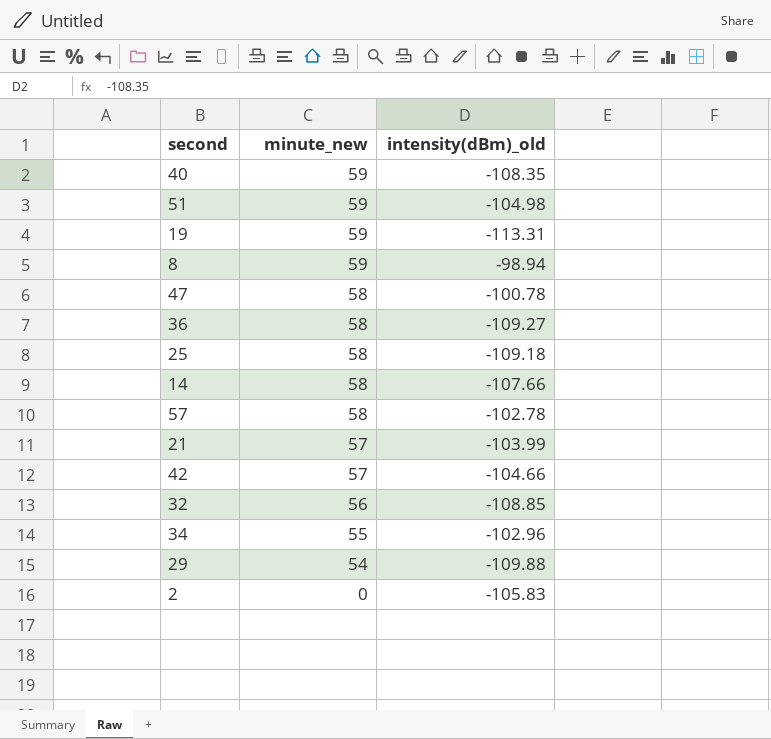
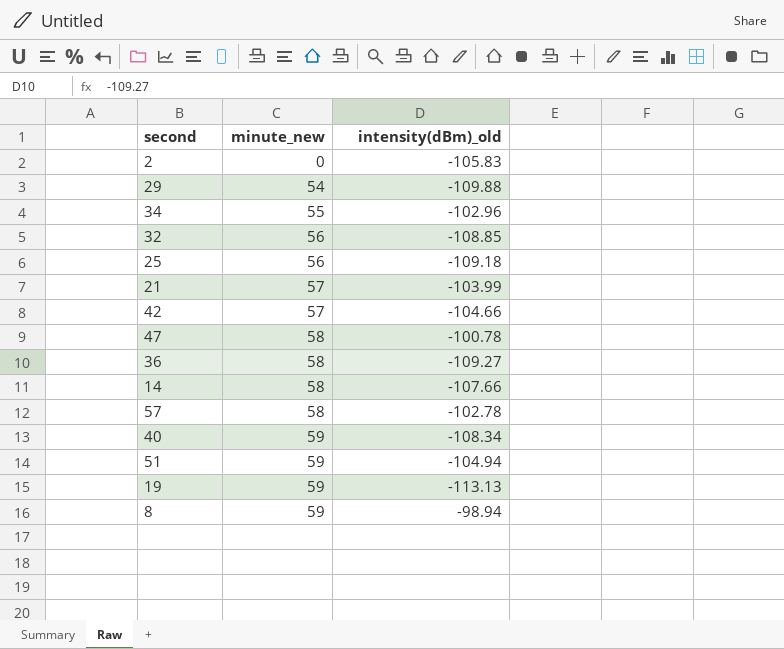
row order: minute_new descending -> minute_new ascending
25 | minute_new: 58 -> 56
40 | intensity(dBm)_old: -108.35 -> -108.34
51 | intensity(dBm)_old: -104.98 -> -104.94
19 | intensity(dBm)_old: -113.31 -> -113.13

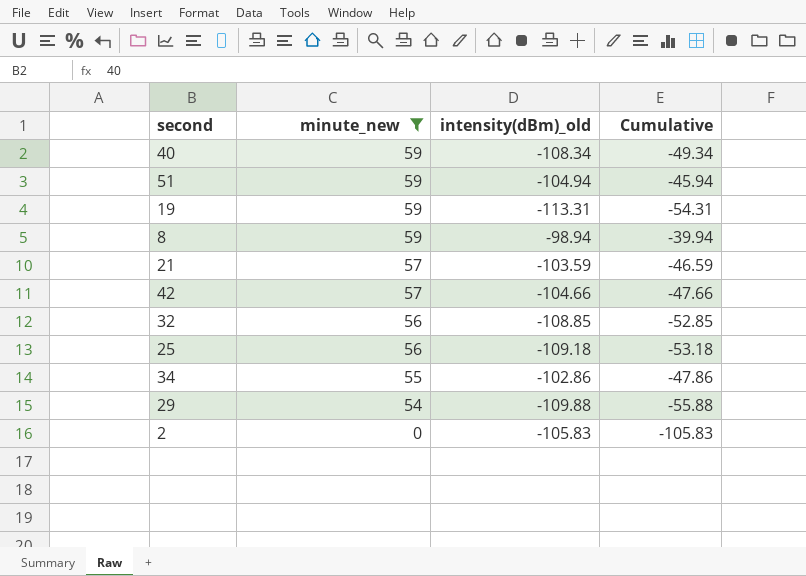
filter: none -> minute_new != 58
row order: minute_new ascending -> minute_new descending
column Cumulative | formula: none -> [minute_new] + [intensity(dBm)_old]
19 | intensity(dBm)_old: -113.13 -> -113.31
21 | intensity(dBm)_old: -103.99 -> -103.59
34 | intensity(dBm)_old: -102.96 -> -102.86

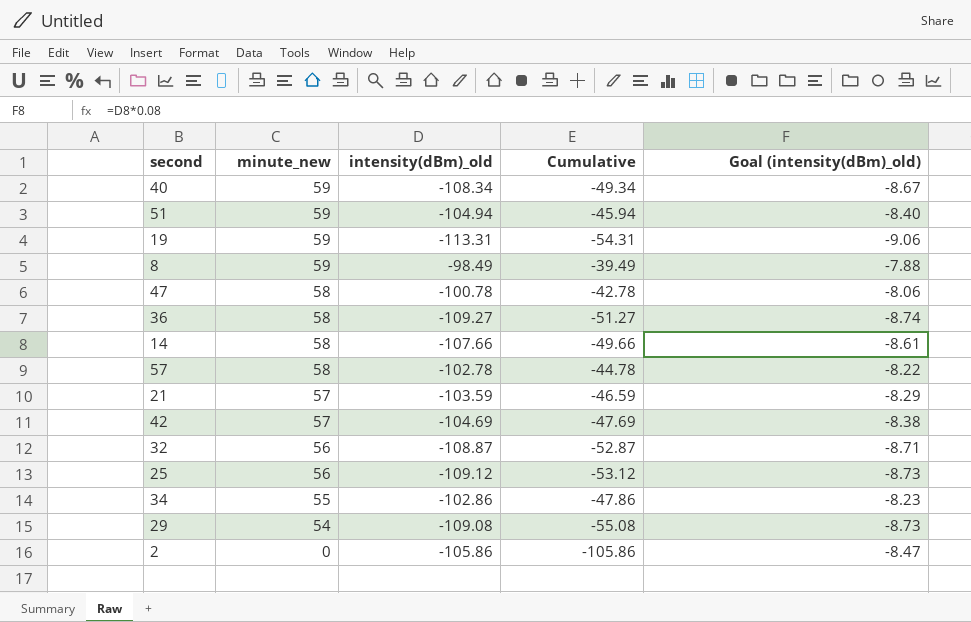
filter: minute_new != 58 -> none
column Goal (intensity(dBm)_old) | formula: none -> [intensity(dBm)_old] * 0.08
8 | intensity(dBm)_old: -98.94 -> -98.49
8 | Cumulative: -39.94 -> -39.49
42 | intensity(dBm)_old: -104.66 -> -104.69
42 | Cumulative: -47.66 -> -47.69
32 | intensity(dBm)_old: -108.85 -> -108.87
32 | Cumulative: -52.85 -> -52.87
25 | intensity(dBm)_old: -109.18 -> -109.12
25 | Cumulative: -53.18 -> -53.12
29 | intensity(dBm)_old: -109.88 -> -109.08
29 | Cumulative: -55.88 -> -55.08
2 | intensity(dBm)_old: -105.83 -> -105.86
2 | Cumulative: -105.83 -> -105.86

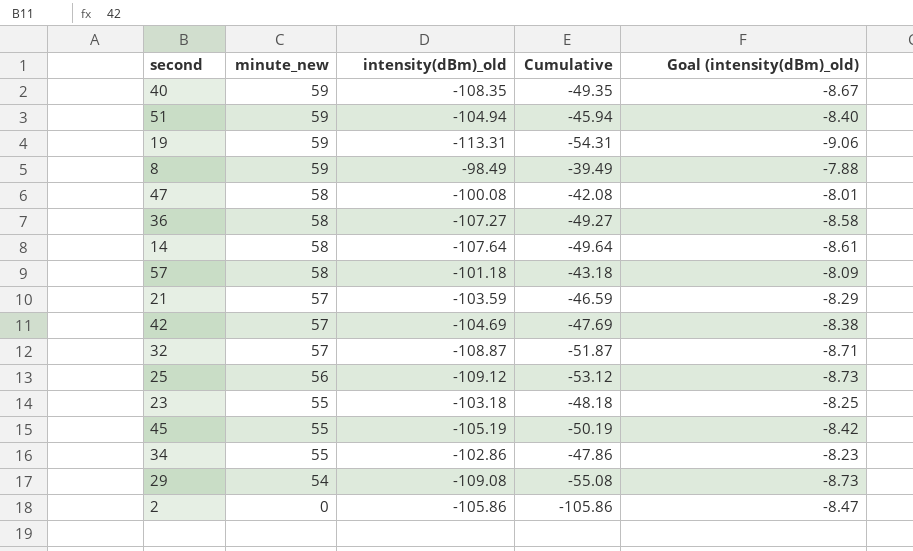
40 | intensity(dBm)_old: -108.34 -> -108.35
40 | Cumulative: -49.34 -> -49.35
47 | intensity(dBm)_old: -100.78 -> -100.08
47 | Cumulative: -42.78 -> -42.08
47 | Goal (intensity(dBm)_old): -8.06 -> -8.01
36 | intensity(dBm)_old: -109.27 -> -107.27
36 | Cumulative: -51.27 -> -49.27
36 | Goal (intensity(dBm)_old): -8.74 -> -8.58
14 | intensity(dBm)_old: -107.66 -> -107.64
14 | Cumulative: -49.66 -> -49.64
57 | intensity(dBm)_old: -102.78 -> -101.18
57 | Cumulative: -44.78 -> -43.18
57 | Goal (intensity(dBm)_old): -8.22 -> -8.09
32 | minute_new: 56 -> 57
32 | Cumulative: -52.87 -> -51.87
row 23: none -> 55 | -103.18 | -48.18 | -8.25
row 45: none -> 55 | -105.19 | -50.19 | -8.42

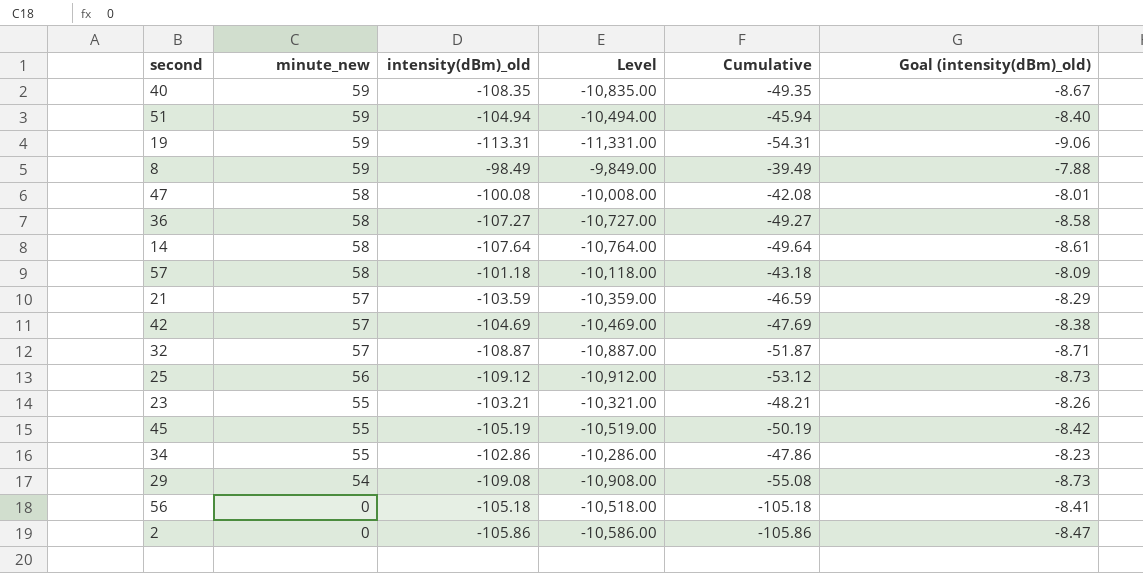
column Level | formula: none -> [intensity(dBm)_old] * 100
23 | intensity(dBm)_old: -103.18 -> -103.21
23 | Cumulative: -48.18 -> -48.21
23 | Goal (intensity(dBm)_old): -8.25 -> -8.26
row 56: none -> 0 | -105.18 | -10,518.00 | -105.18 | -8.41

